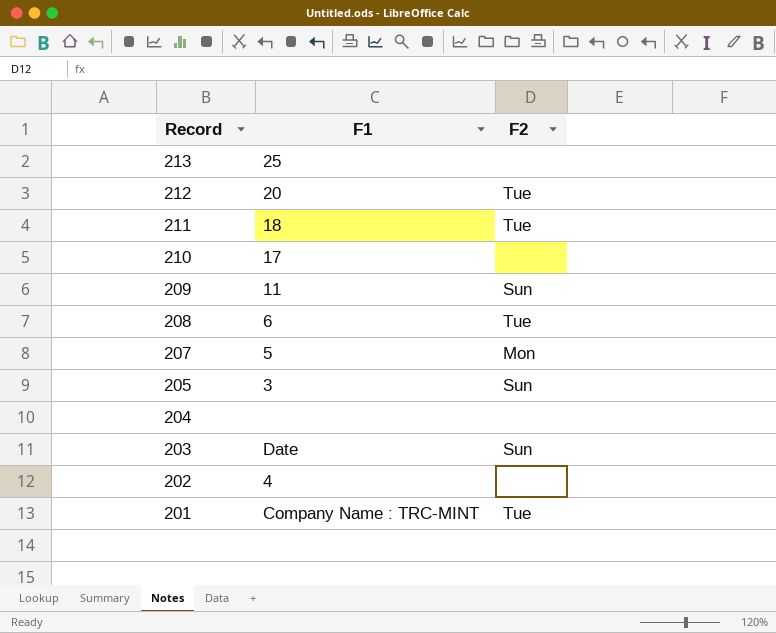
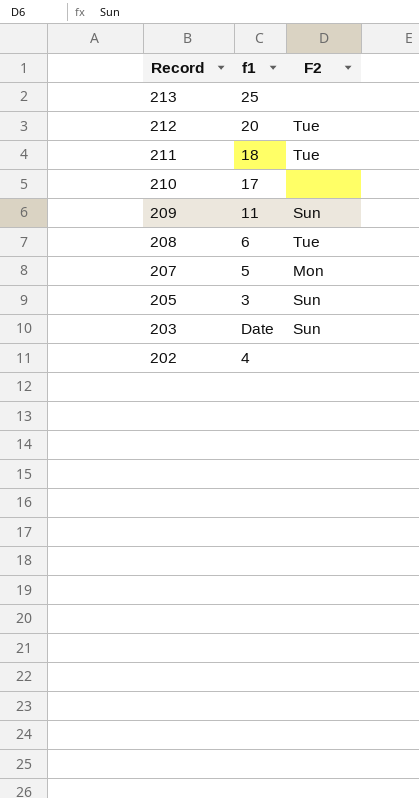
column name: F1 -> f1
row 204: none | none -> none
row 201: Company Name : TRC-MINT | Tue -> none

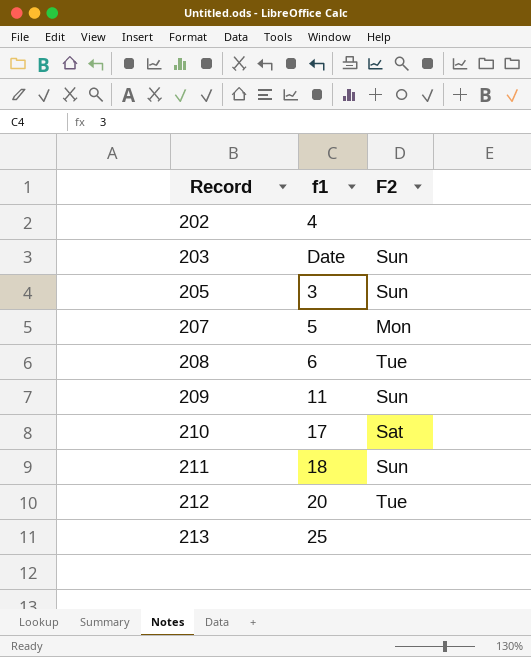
row order: Record descending -> Record ascending
210 | F2: none -> Sat
211 | F2: Tue -> Sun

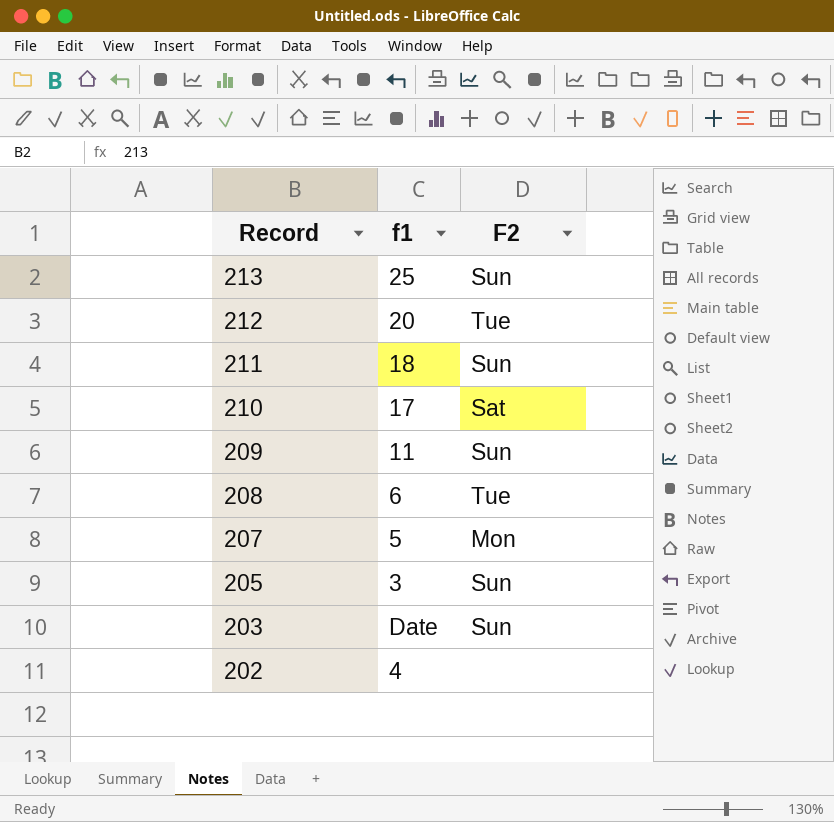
row order: Record ascending -> Record descending
213 | F2: none -> Sun

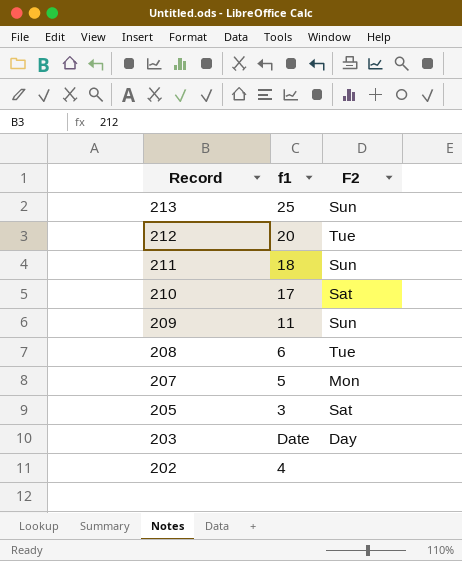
205 | F2: Sun -> Sat
203 | F2: Sun -> Day

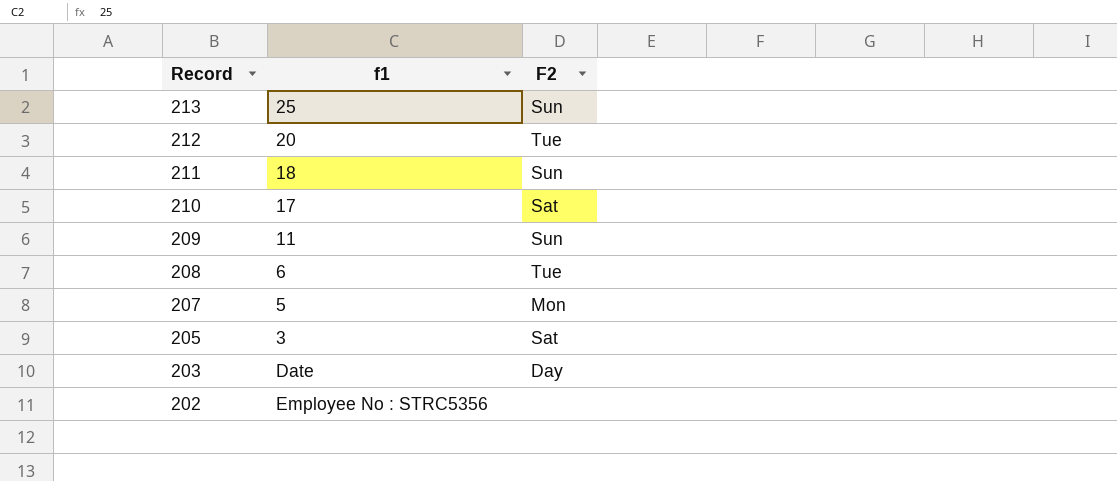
202 | f1: 4 -> Employee No : STRC5356

